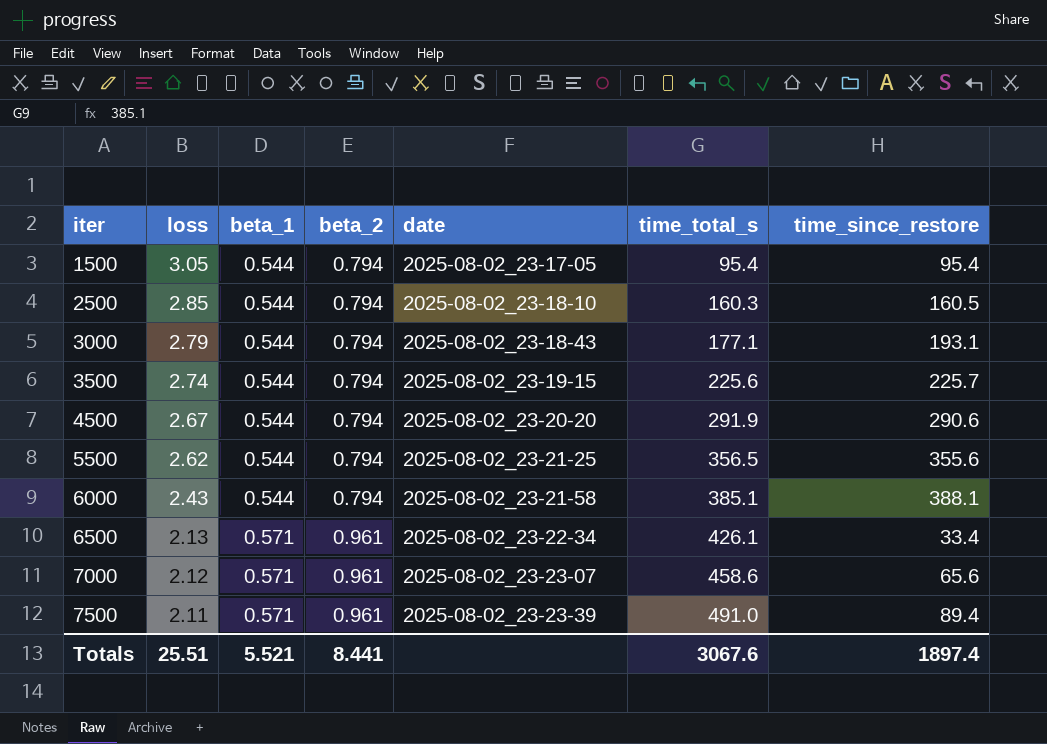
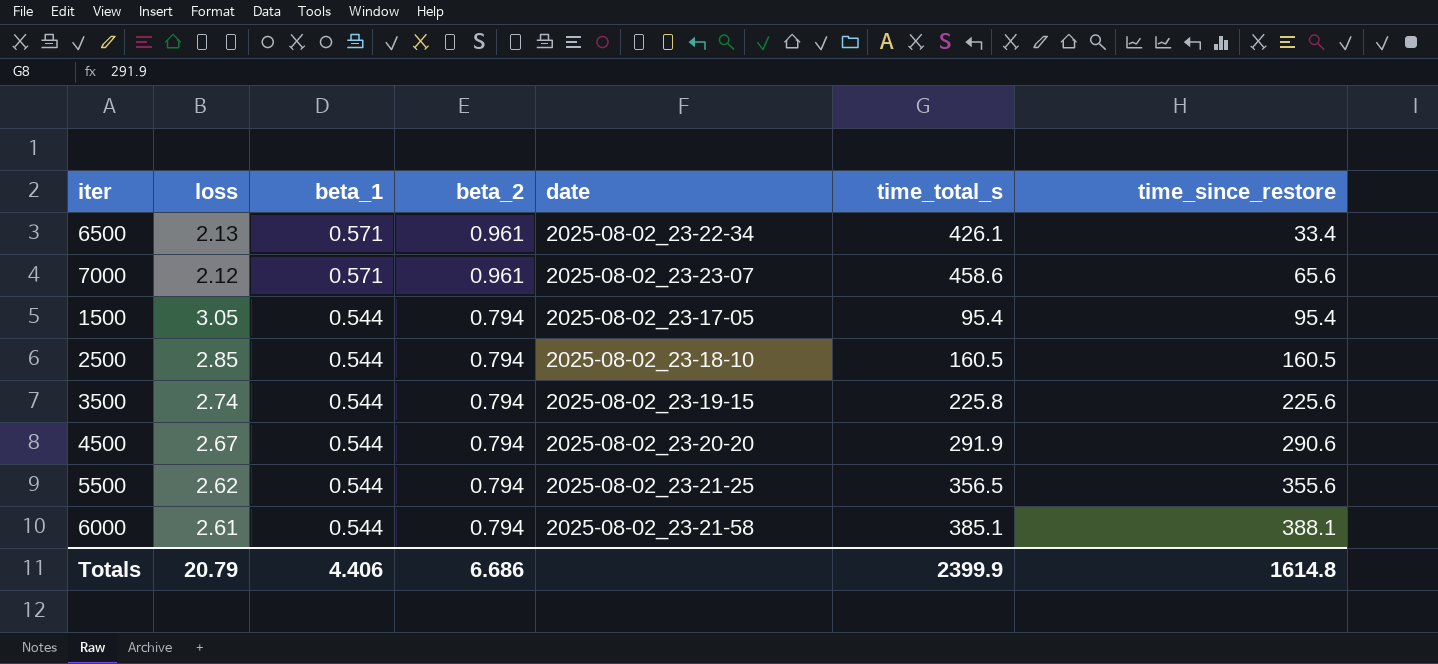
row order: iter ascending -> beta_1 descending
row 3000: 2.79 | 0.544 | 0.794 | 2025-08-02_23-18-43 | 177.1 | 193.1 -> none
row 7500: 2.11 | 0.571 | 0.961 | 2025-08-02_23-23-39 | 491.0 | 89.4 -> none
2500 | time_total_s: 160.3 -> 160.5
3500 | time_total_s: 225.6 -> 225.8
3500 | time_since_restore: 225.7 -> 225.6
6000 | loss: 2.43 -> 2.61
Totals | loss: 25.51 -> 20.79
Totals | beta_1: 5.521 -> 4.406
Totals | beta_2: 8.441 -> 6.686
Totals | time_total_s: 3067.6 -> 2399.9
Totals | time_since_restore: 1897.4 -> 1614.8

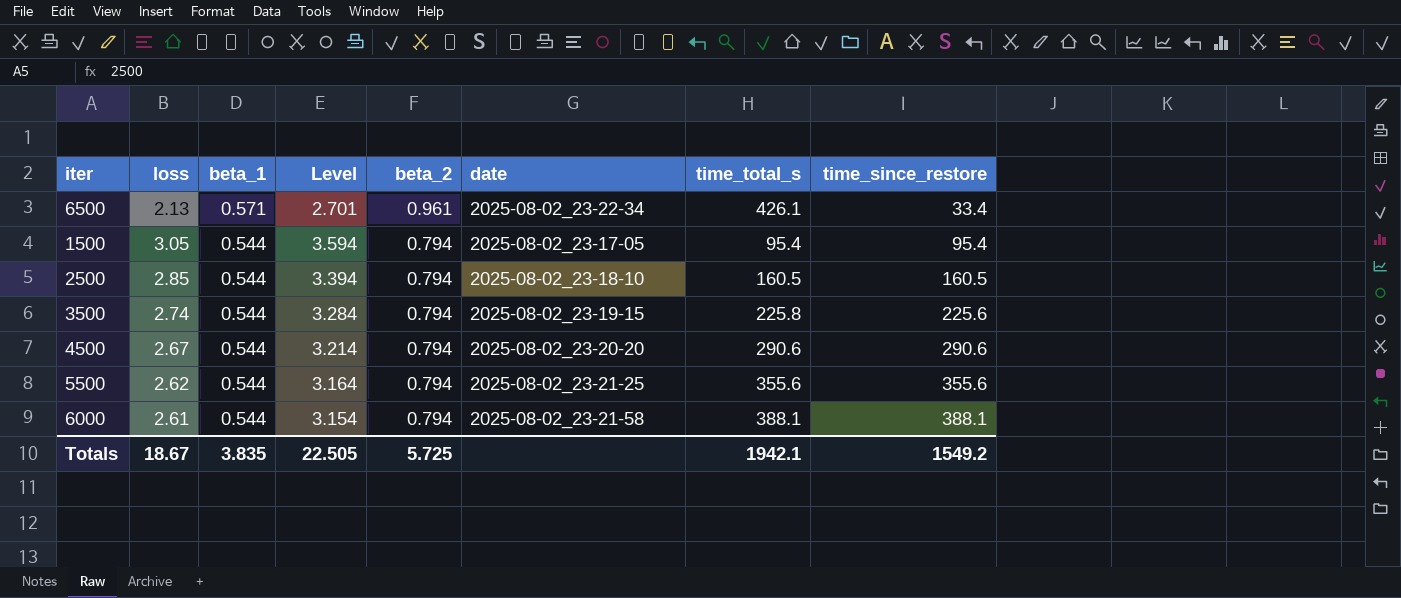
column Level | formula: none -> [loss] + [beta_1]
row 7000: 2.12 | 0.571 | 0.961 | 2025-08-02_23-23-07 | 458.6 | 65.6 -> none
4500 | time_total_s: 291.9 -> 290.6
5500 | time_total_s: 356.5 -> 355.6
6000 | time_total_s: 385.1 -> 388.1
Totals | loss: 20.79 -> 18.67
Totals | beta_1: 4.406 -> 3.835
Totals | beta_2: 6.686 -> 5.725
Totals | time_total_s: 2399.9 -> 1942.1
Totals | time_since_restore: 1614.8 -> 1549.2

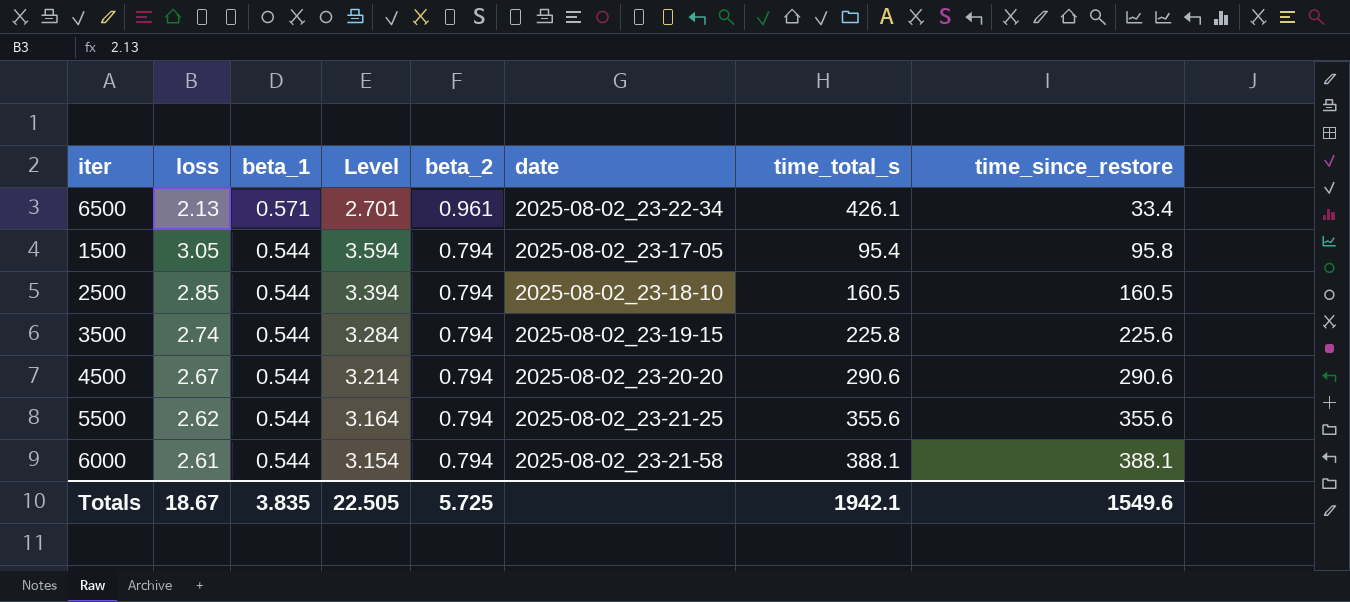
1500 | time_since_restore: 95.4 -> 95.8
Totals | time_since_restore: 1549.2 -> 1549.6

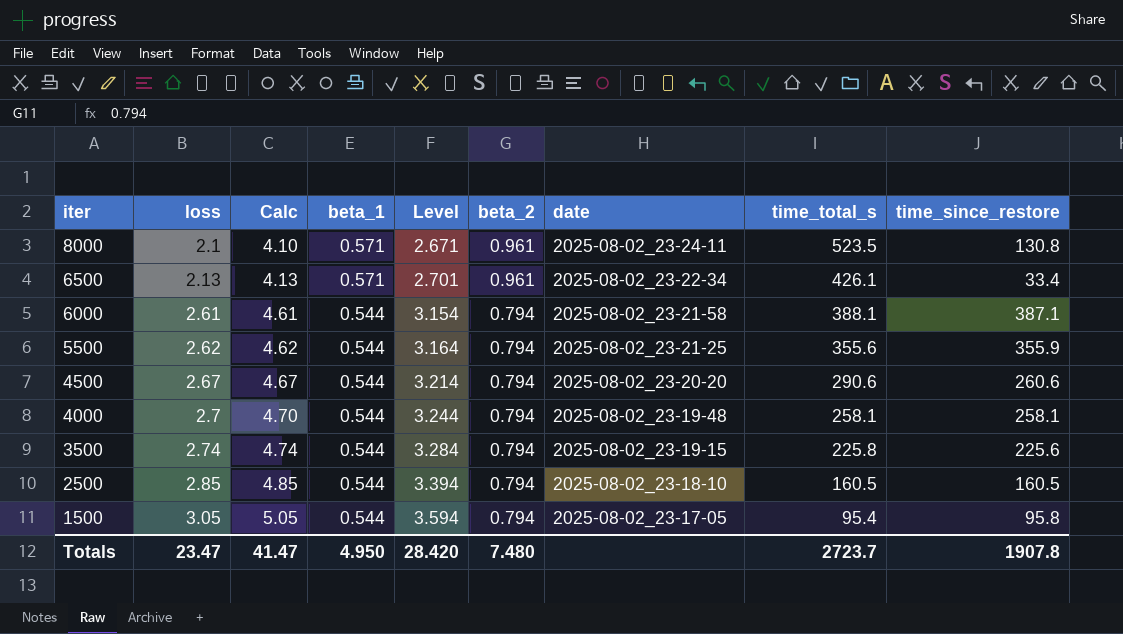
row order: beta_1 descending -> iter descending
column Calc | formula: none -> [loss] + 2
row 8000: none -> 2.1 | 4.10 | 0.571 | 2.671 | 0.961 | 2025-08-02_23-24-11 | 523.5 | 130.8
6000 | time_since_restore: 388.1 -> 387.1
5500 | time_since_restore: 355.6 -> 355.9
4500 | time_since_restore: 290.6 -> 260.6
row 4000: none -> 2.7 | 4.70 | 0.544 | 3.244 | 0.794 | 2025-08-02_23-19-48 | 258.1 | 258.1
Totals | loss: 18.67 -> 23.47
Totals | beta_1: 3.835 -> 4.950
Totals | Level: 22.505 -> 28.420
Totals | beta_2: 5.725 -> 7.480
Totals | time_total_s: 1942.1 -> 2723.7
Totals | time_since_restore: 1549.6 -> 1907.8

